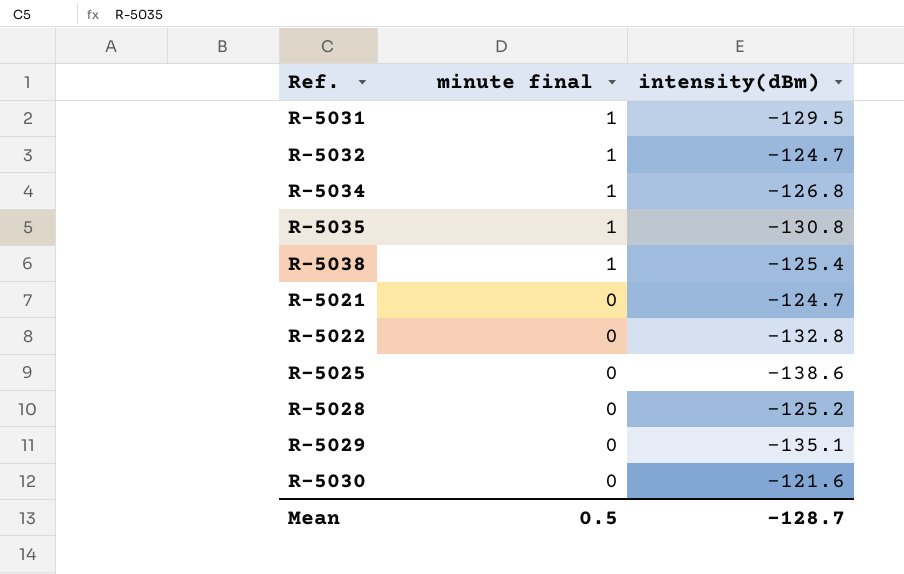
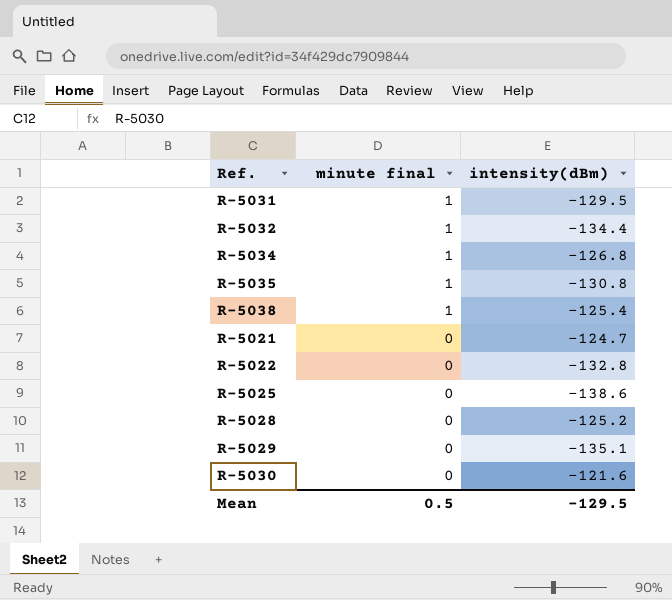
R-5032 | intensity(dBm): -124.7 -> -134.4
Mean | intensity(dBm): -128.7 -> -129.5

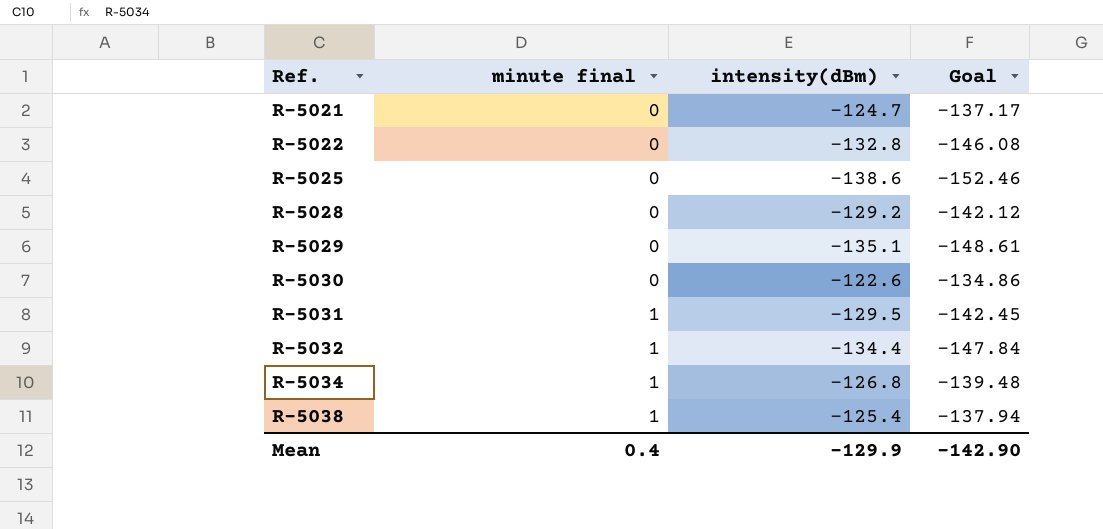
row order: minute final descending -> Ref. ascending
column Goal | formula: none -> [intensity(dBm)] * 1.1
row R-5035: 1 | -130.8 -> none
R-5028 | intensity(dBm): -125.2 -> -129.2
R-5030 | intensity(dBm): -121.6 -> -122.6
Mean | minute final: 0.5 -> 0.4
Mean | intensity(dBm): -129.5 -> -129.9

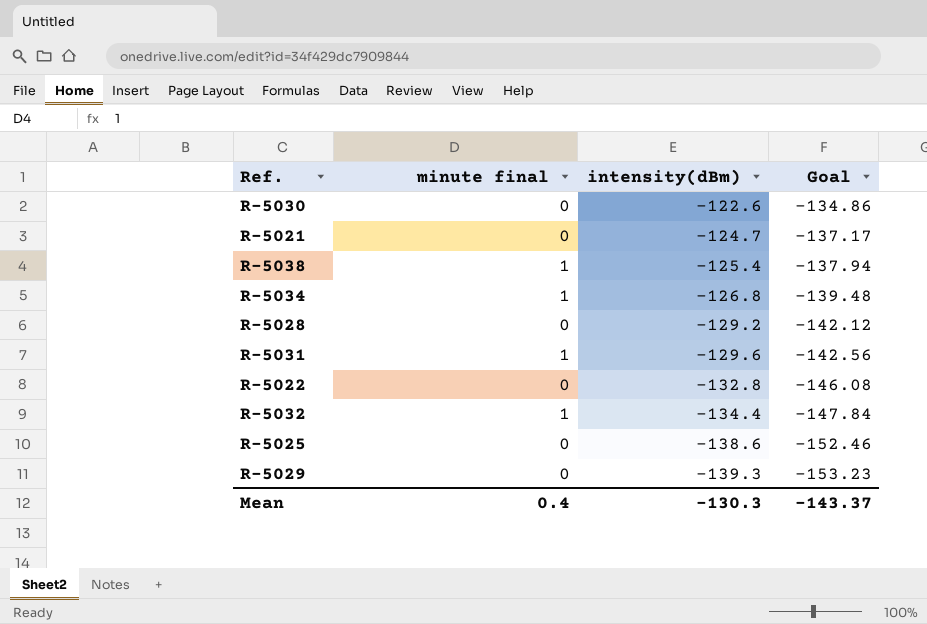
row order: Ref. ascending -> intensity(dBm) descending
R-5031 | intensity(dBm): -129.5 -> -129.6
R-5031 | Goal: -142.45 -> -142.56
R-5029 | intensity(dBm): -135.1 -> -139.3
R-5029 | Goal: -148.61 -> -153.23
Mean | intensity(dBm): -129.9 -> -130.3
Mean | Goal: -142.90 -> -143.37

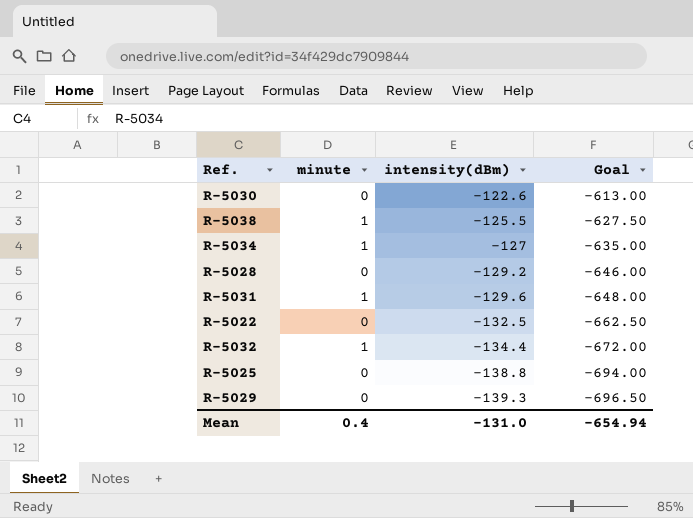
column name: minute final -> minute
column Goal | formula: [intensity(dBm)] * 1.1 -> [intensity(dBm)] * 5
row R-5021: 0 | -124.7 | -137.17 -> none
R-5038 | intensity(dBm): -125.4 -> -125.5
R-5034 | intensity(dBm): -126.8 -> -127
R-5022 | intensity(dBm): -132.8 -> -132.5
R-5025 | intensity(dBm): -138.6 -> -138.8
Mean | intensity(dBm): -130.3 -> -131.0
Mean | Goal: -143.37 -> -654.94

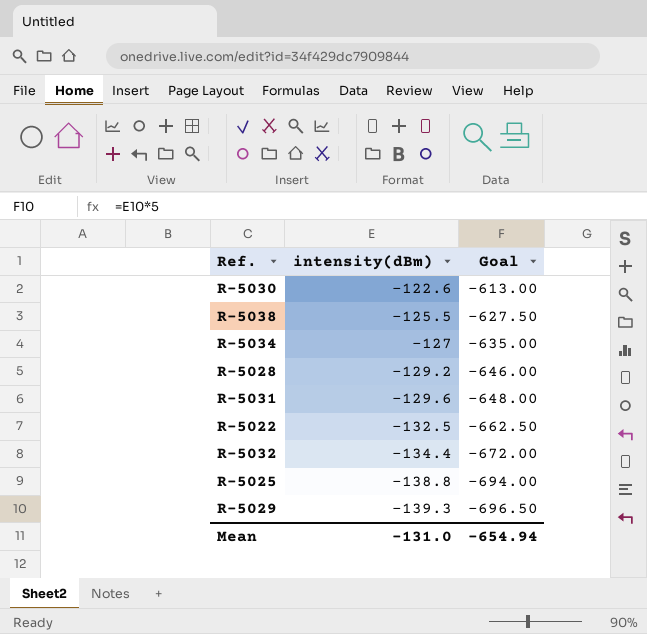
column minute | position: 2 -> none

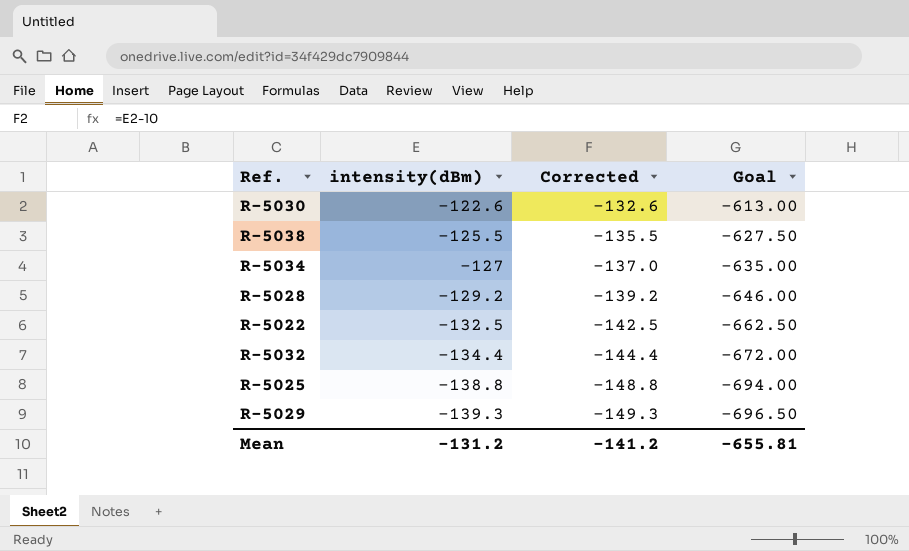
column Corrected | formula: none -> [intensity(dBm)] - 10
row R-5031: -129.6 | -648.00 -> none
Mean | intensity(dBm): -131.0 -> -131.2
Mean | Goal: -654.94 -> -655.81

